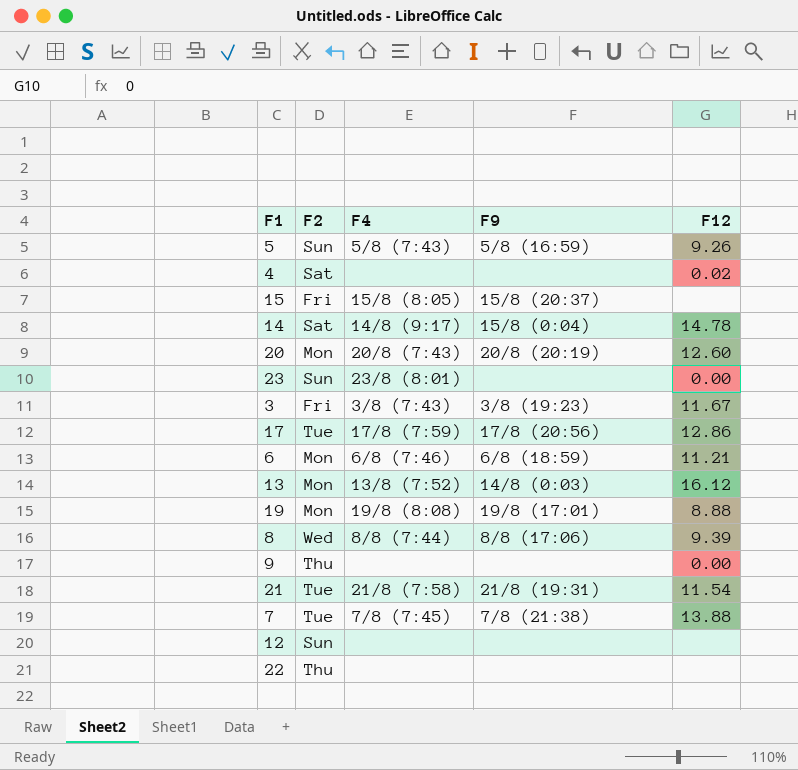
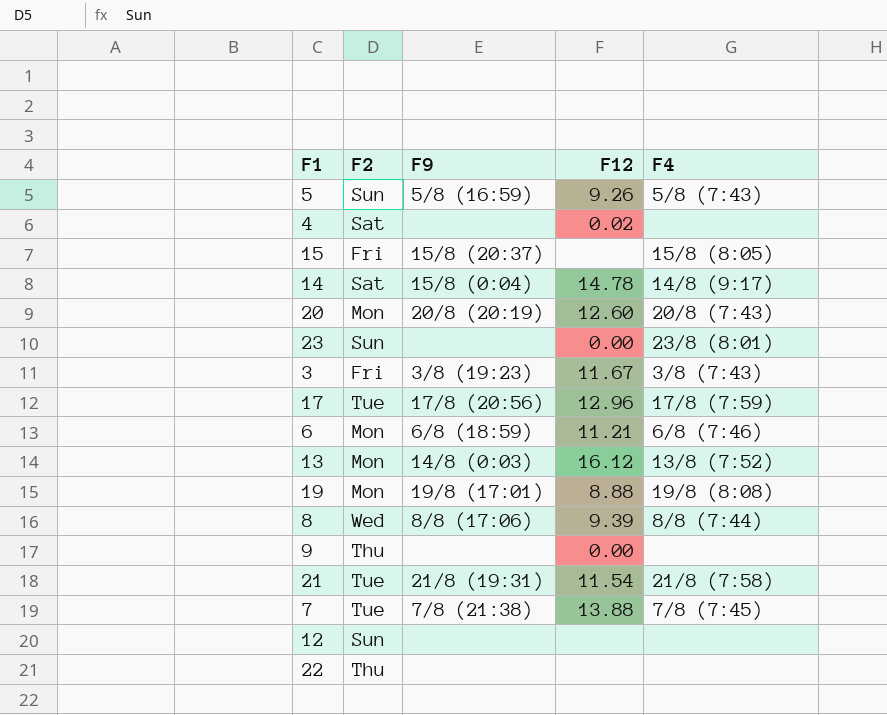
column F4 | position: 3 -> 5
17 | F12: 12.86 -> 12.96

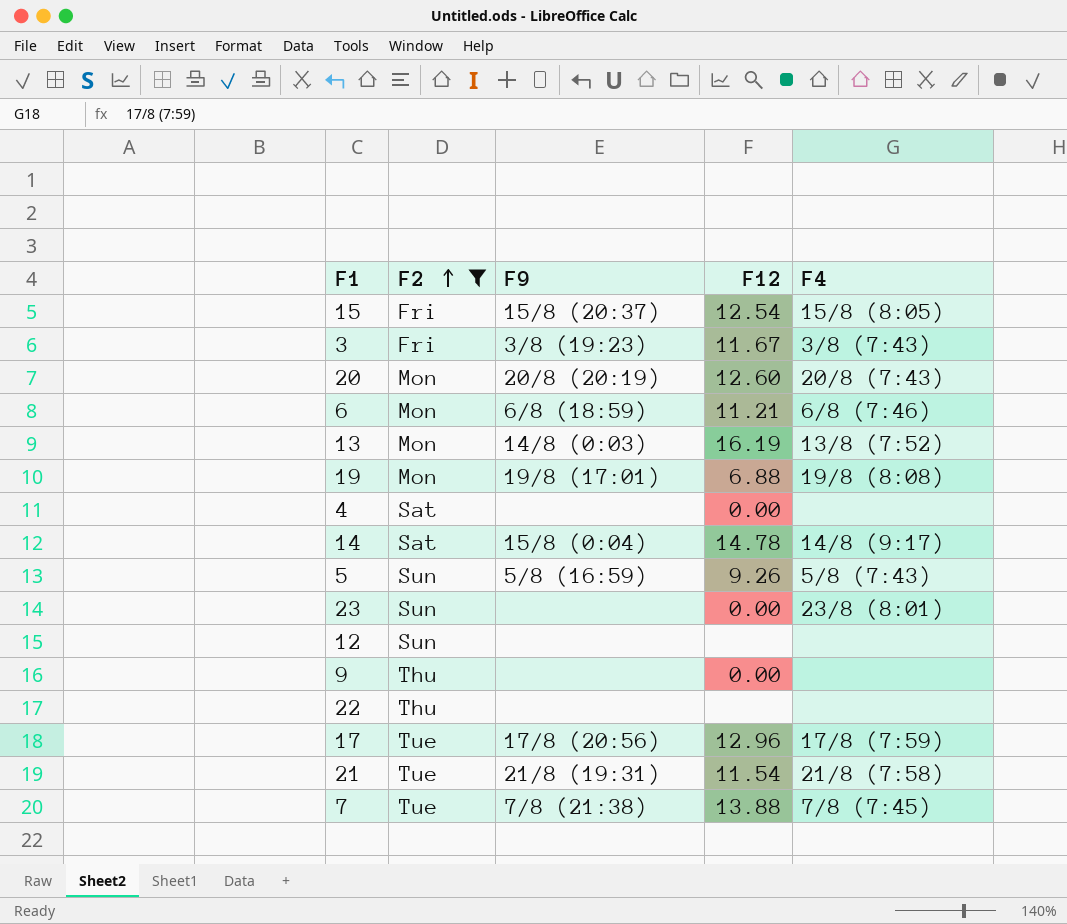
filter: none -> F2 != Wed
row order: none -> F2 ascending
15 | F12: none -> 12.54
13 | F12: 16.12 -> 16.19
19 | F12: 8.88 -> 6.88
4 | F12: 0.02 -> 0.00

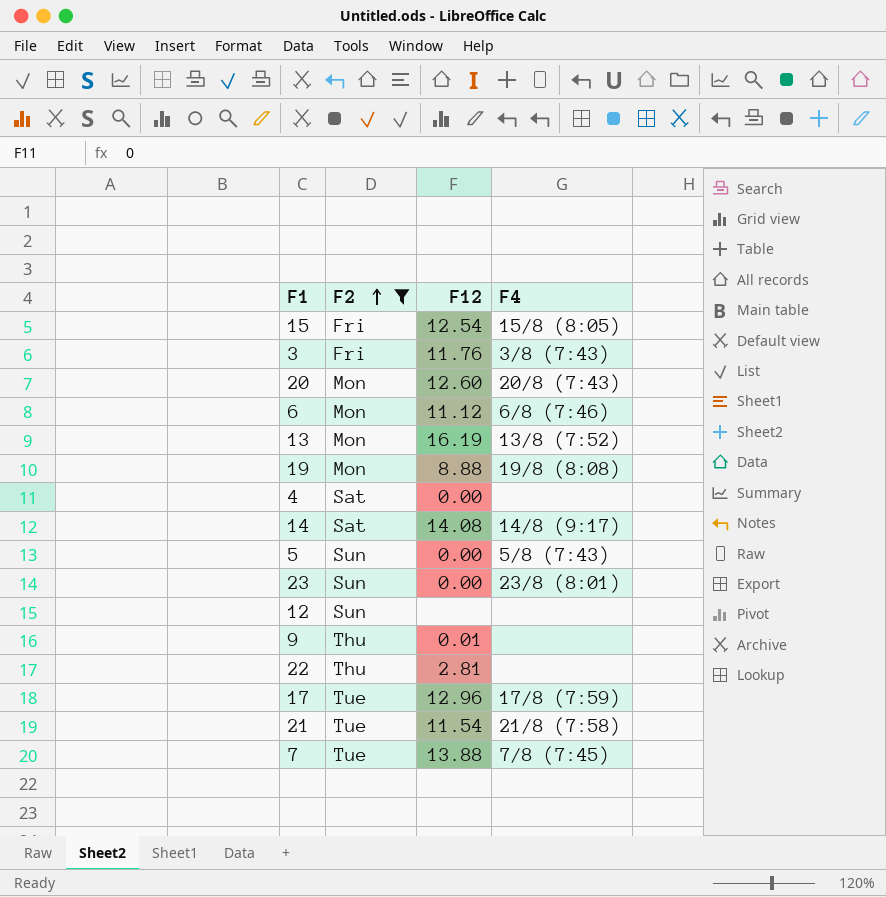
column F9 | position: 3 -> none
3 | F12: 11.67 -> 11.76
6 | F12: 11.21 -> 11.12
19 | F12: 6.88 -> 8.88
14 | F12: 14.78 -> 14.08
5 | F12: 9.26 -> 0.00
9 | F12: 0.00 -> 0.01
22 | F12: none -> 2.81

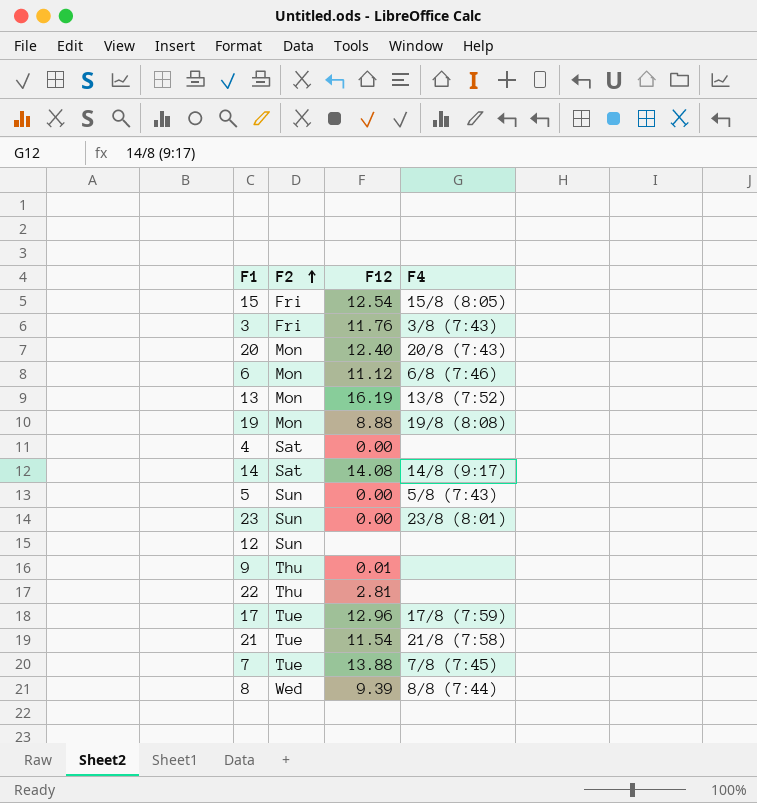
filter: F2 != Wed -> none
20 | F12: 12.60 -> 12.40

